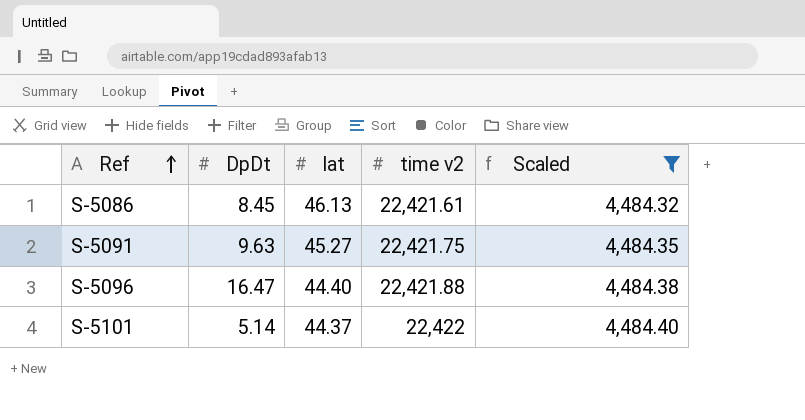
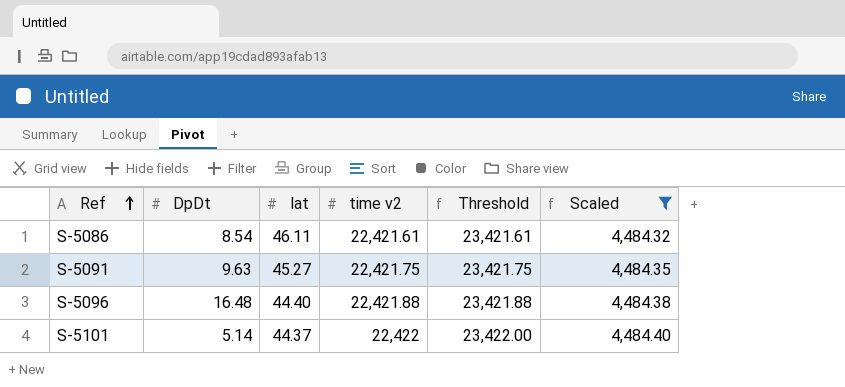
column Threshold | formula: none -> [time v2] + 1000
S-5086 | DpDt: 8.45 -> 8.54
S-5086 | lat: 46.13 -> 46.11
S-5096 | DpDt: 16.47 -> 16.48

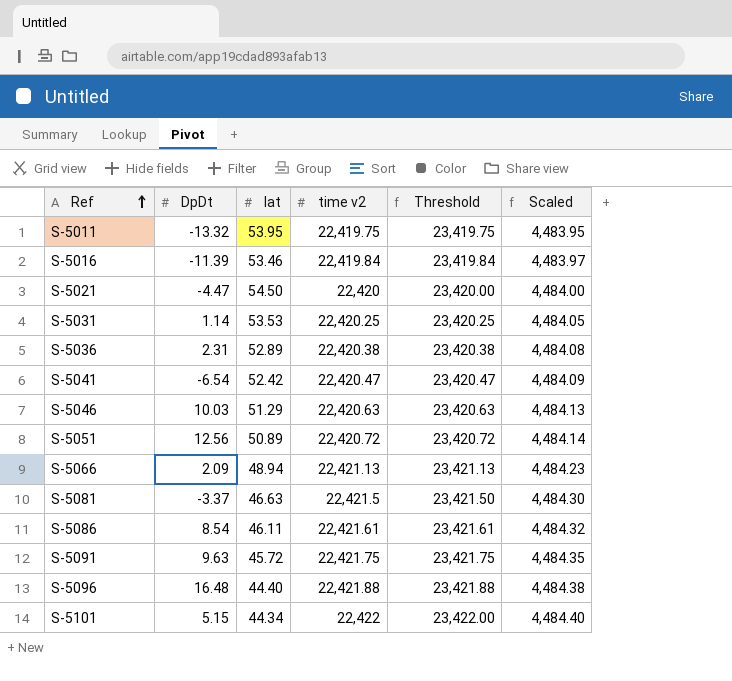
filter: Scaled >= 4,484.32 -> none
S-5091 | lat: 45.27 -> 45.72
S-5101 | DpDt: 5.14 -> 5.15
S-5101 | lat: 44.37 -> 44.34

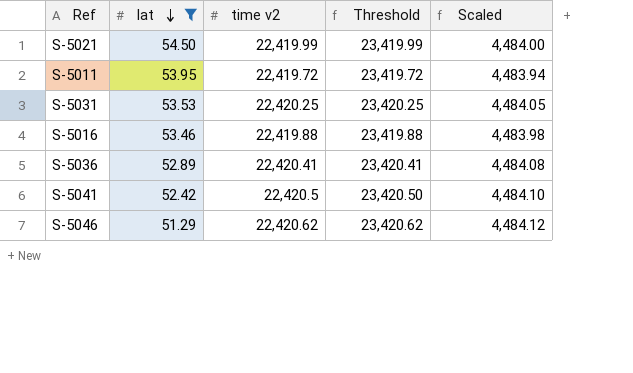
filter: none -> lat >= 51.29
row order: Ref ascending -> lat descending
column DpDt | position: 2 -> none
S-5021 | time v2: 22,420 -> 22,419.99
S-5021 | Threshold: 23,420.00 -> 23,419.99
S-5011 | time v2: 22,419.75 -> 22,419.72
S-5011 | Threshold: 23,419.75 -> 23,419.72
S-5011 | Scaled: 4,483.95 -> 4,483.94
S-5016 | time v2: 22,419.84 -> 22,419.88
S-5016 | Threshold: 23,419.84 -> 23,419.88
S-5016 | Scaled: 4,483.97 -> 4,483.98
S-5036 | time v2: 22,420.38 -> 22,420.41
S-5036 | Threshold: 23,420.38 -> 23,420.41
S-5041 | time v2: 22,420.47 -> 22,420.5
S-5041 | Threshold: 23,420.47 -> 23,420.50
S-5041 | Scaled: 4,484.09 -> 4,484.10
S-5046 | time v2: 22,420.63 -> 22,420.62
S-5046 | Threshold: 23,420.63 -> 23,420.62
S-5046 | Scaled: 4,484.13 -> 4,484.12

